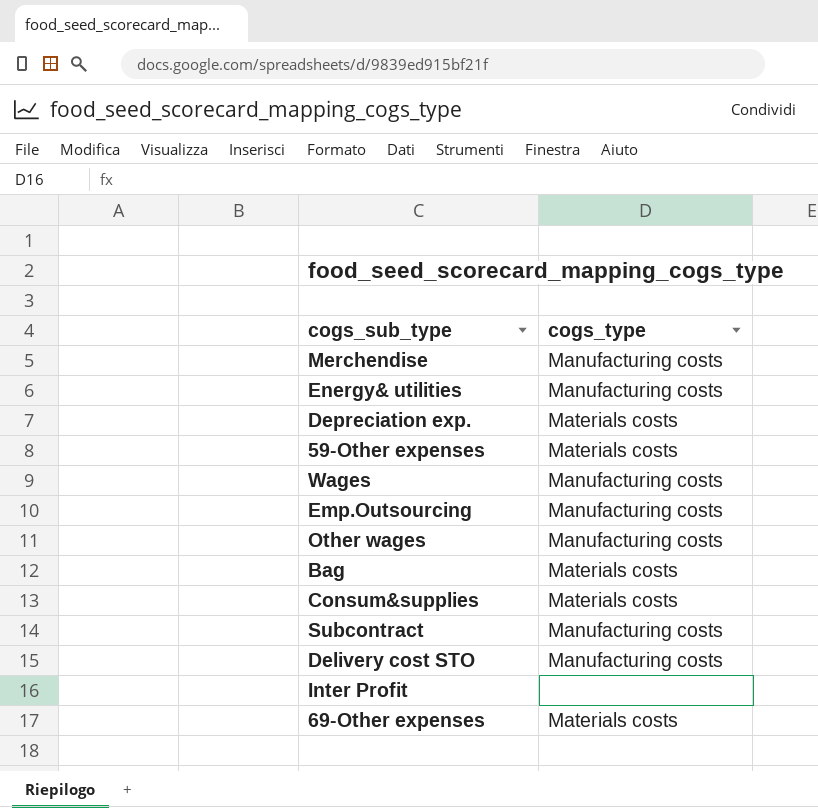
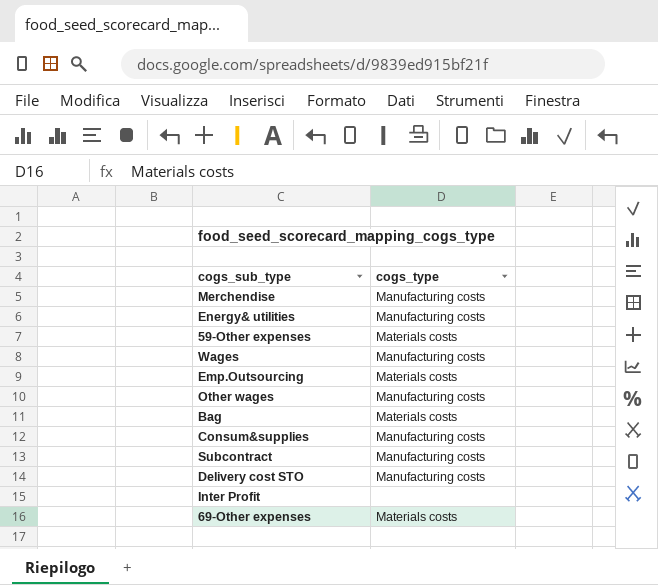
row Depreciation exp.: Materials costs -> none
Emp.Outsourcing | cogs_type: Manufacturing costs -> Materials costs
Consum&supplies | cogs_type: Materials costs -> Manufacturing costs

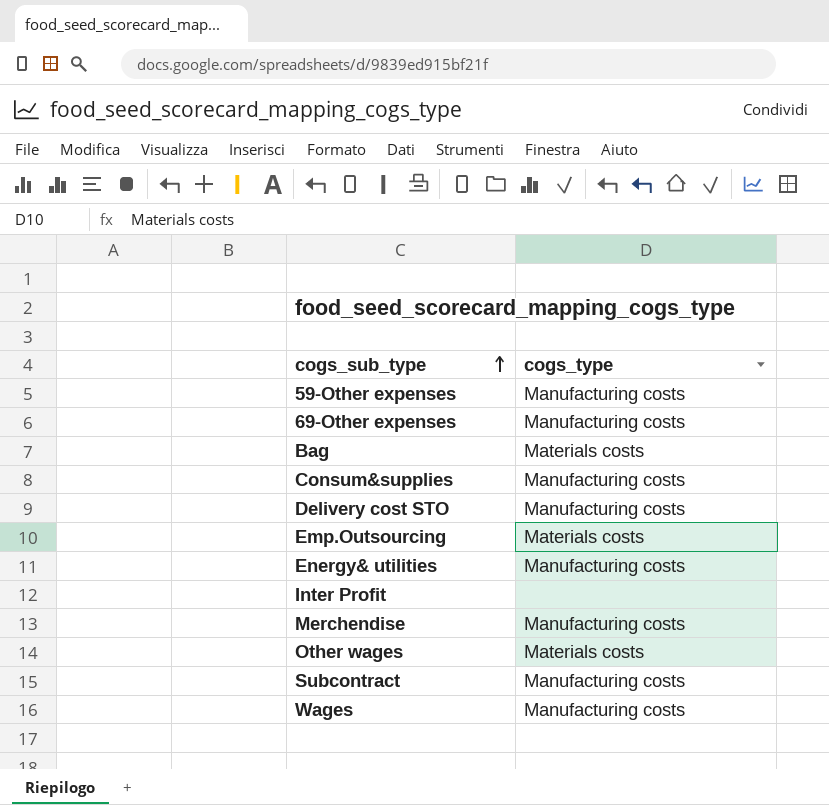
row order: none -> cogs_sub_type ascending
59-Other expenses | cogs_type: Materials costs -> Manufacturing costs
69-Other expenses | cogs_type: Materials costs -> Manufacturing costs
Other wages | cogs_type: Manufacturing costs -> Materials costs

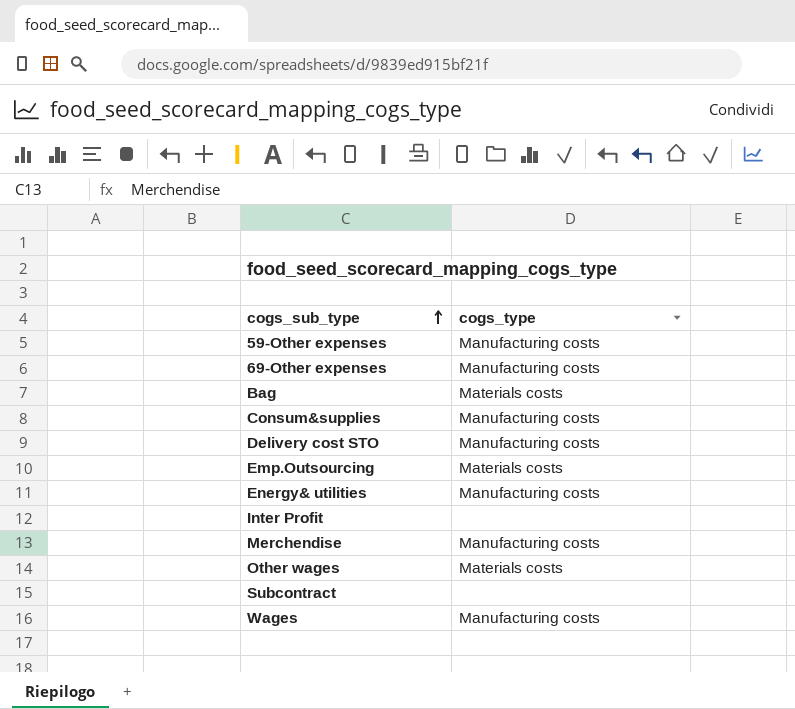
Subcontract | cogs_type: Manufacturing costs -> none

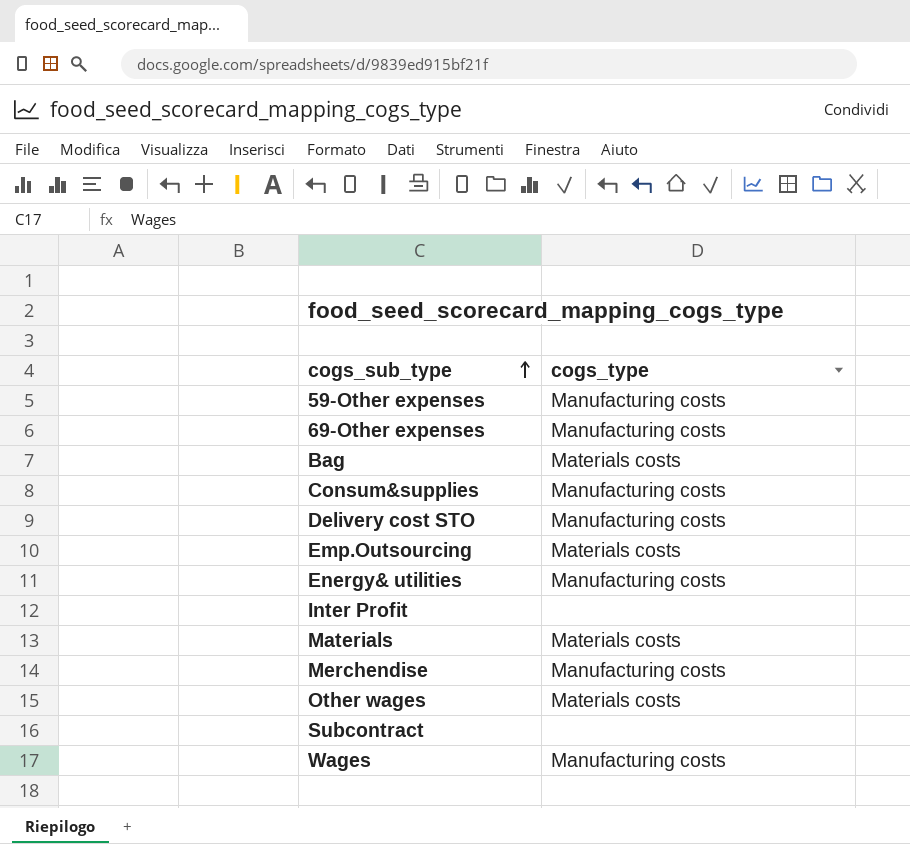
row Materials: none -> Materials costs

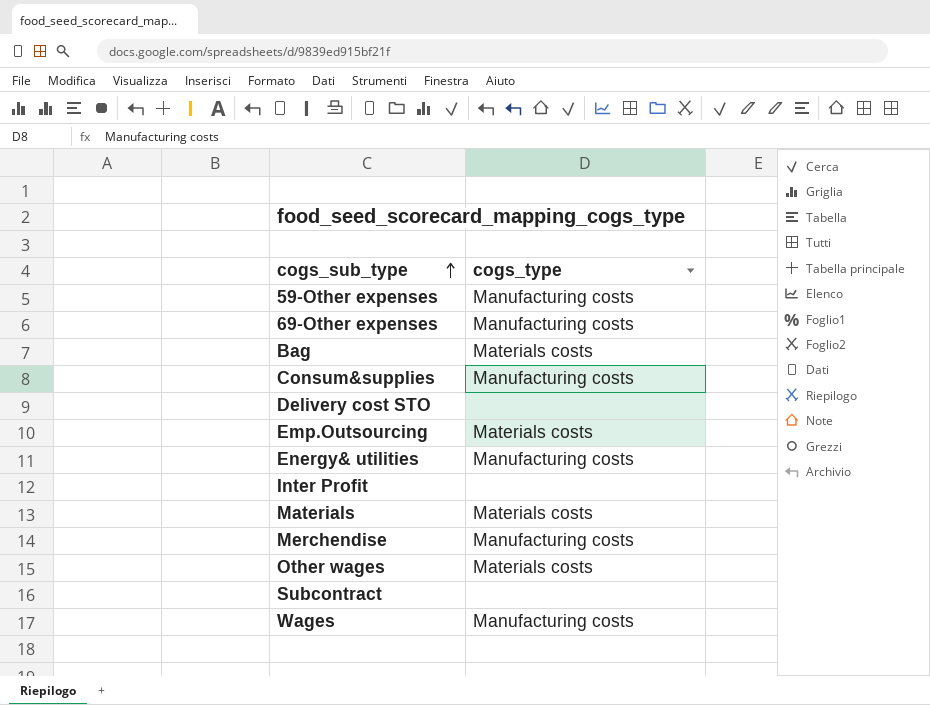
Delivery cost STO | cogs_type: Manufacturing costs -> none

